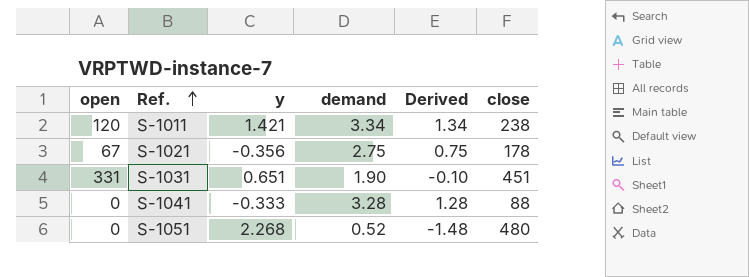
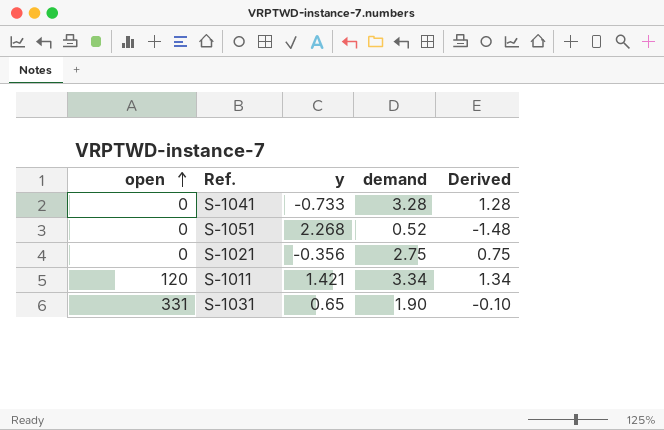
row order: Ref. ascending -> open ascending
column close | position: 6 -> none
S-1041 | y: -0.333 -> -0.733
S-1021 | open: 67 -> 0
S-1031 | y: 0.651 -> 0.65

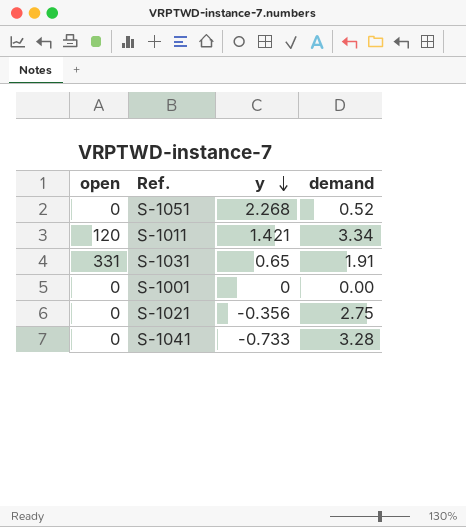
row order: open ascending -> y descending
column Derived | formula: [demand] - 2 -> none
S-1031 | demand: 1.90 -> 1.91
row S-1001: none -> 0 | 0 | 0.00

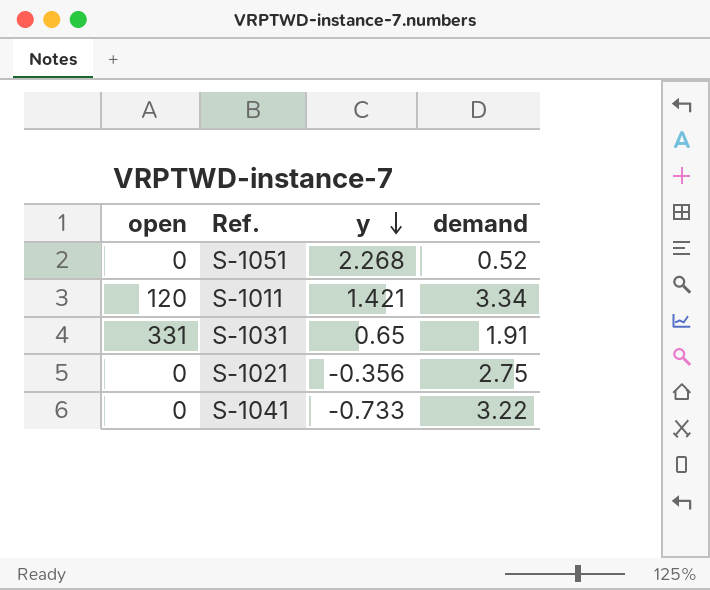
row S-1001: 0 | 0 | 0.00 -> none
S-1041 | demand: 3.28 -> 3.22

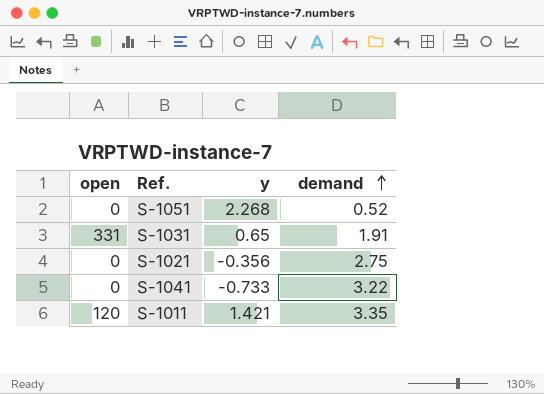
row order: y descending -> demand ascending
S-1011 | demand: 3.34 -> 3.35

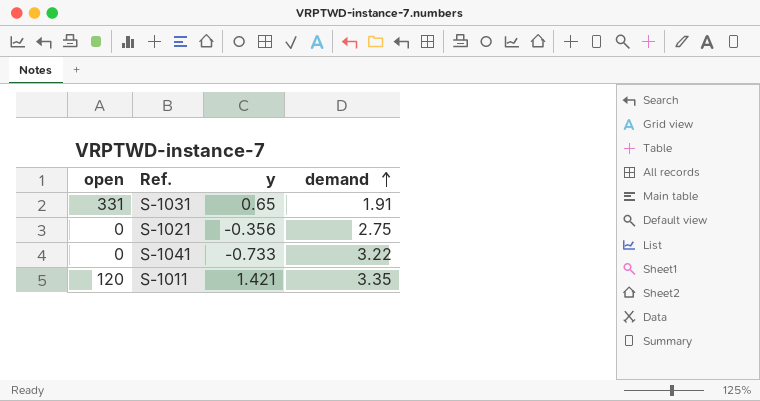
row S-1051: 0 | 2.268 | 0.52 -> none

